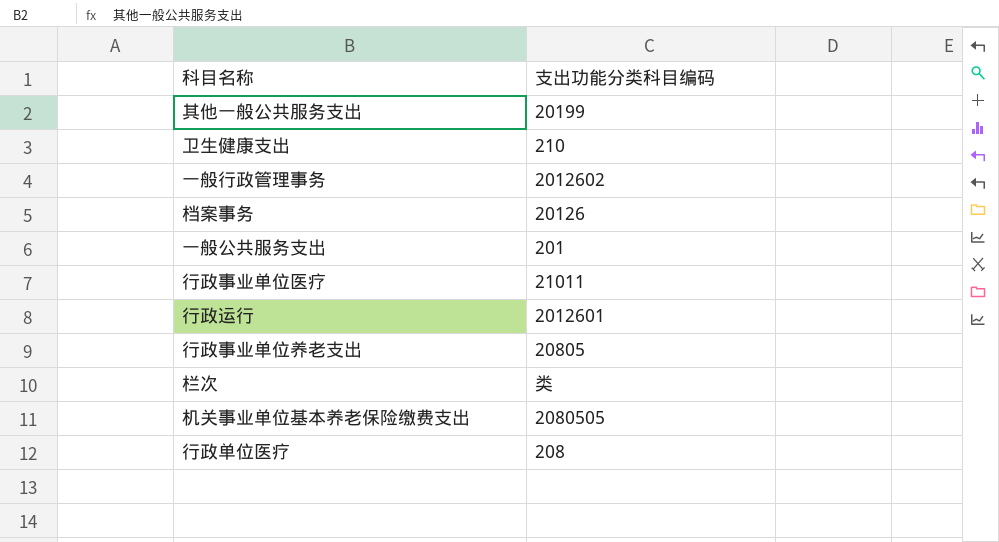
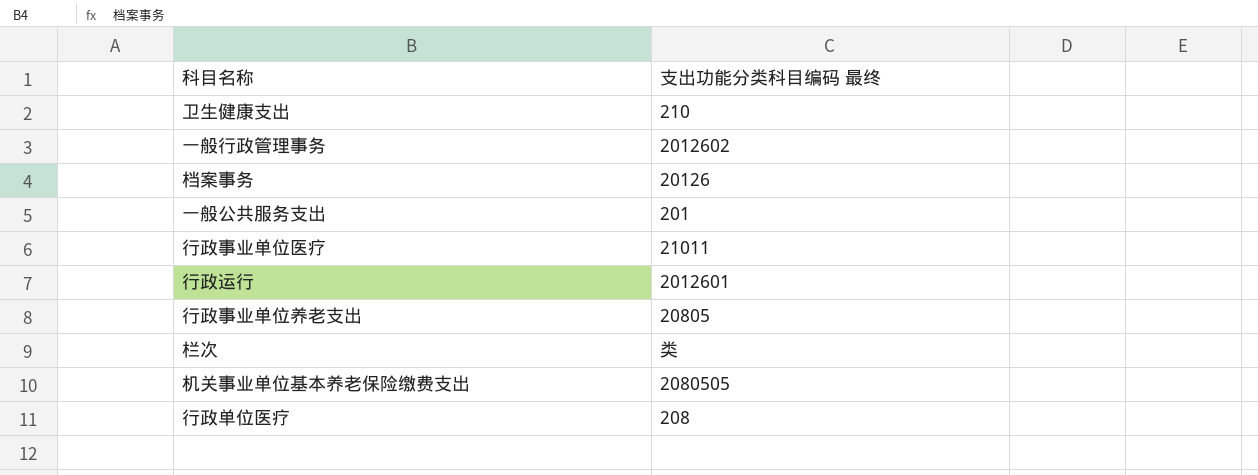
column name: 支出功能分类科目编码 -> 支出功能分类科目编码 最终
row 其他一般公共服务支出: 20199 -> none

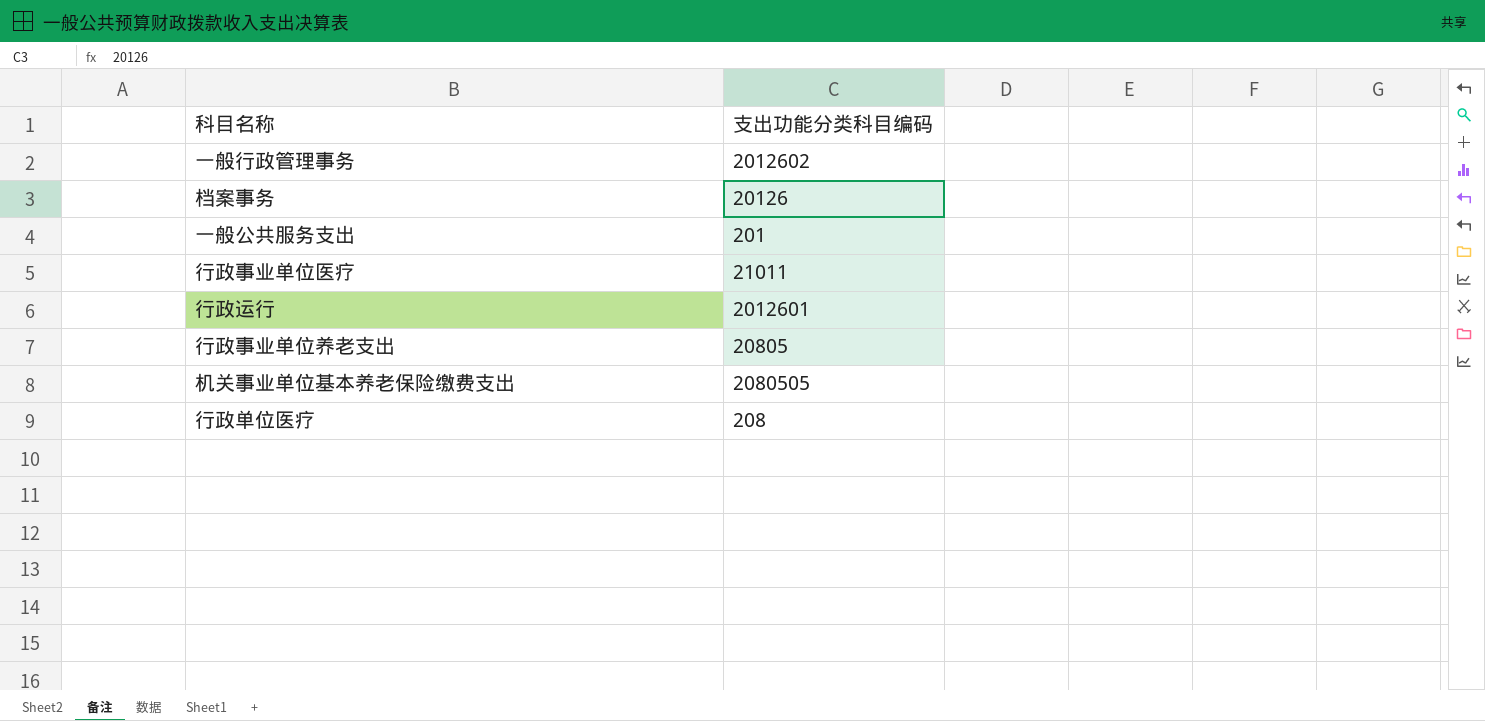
column name: 支出功能分类科目编码 最终 -> 支出功能分类科目编码
row 卫生健康支出: 210 -> none
row 栏次: 类 -> none

